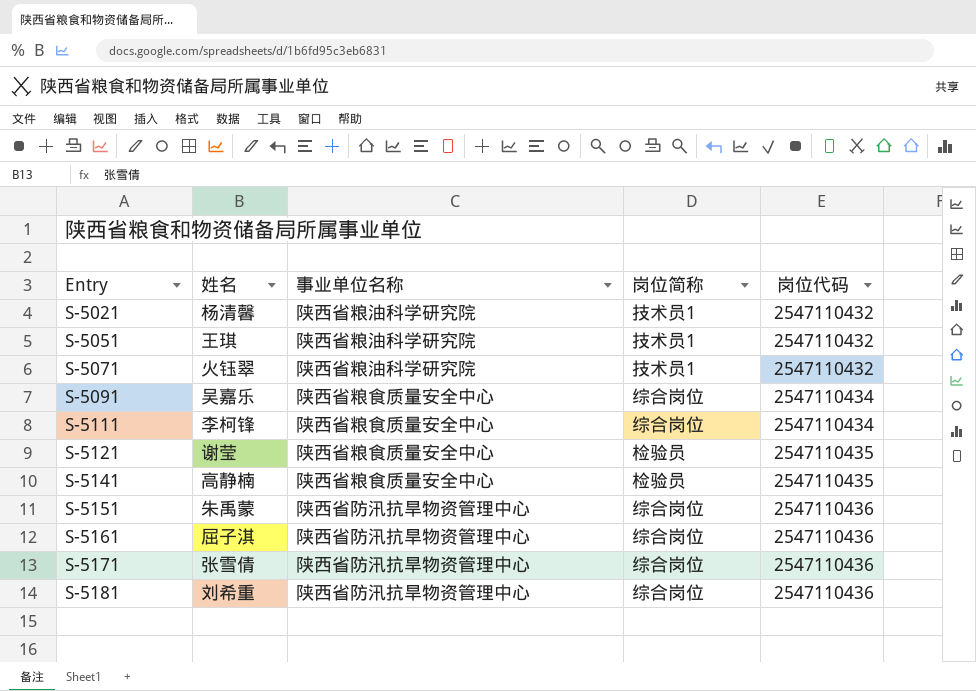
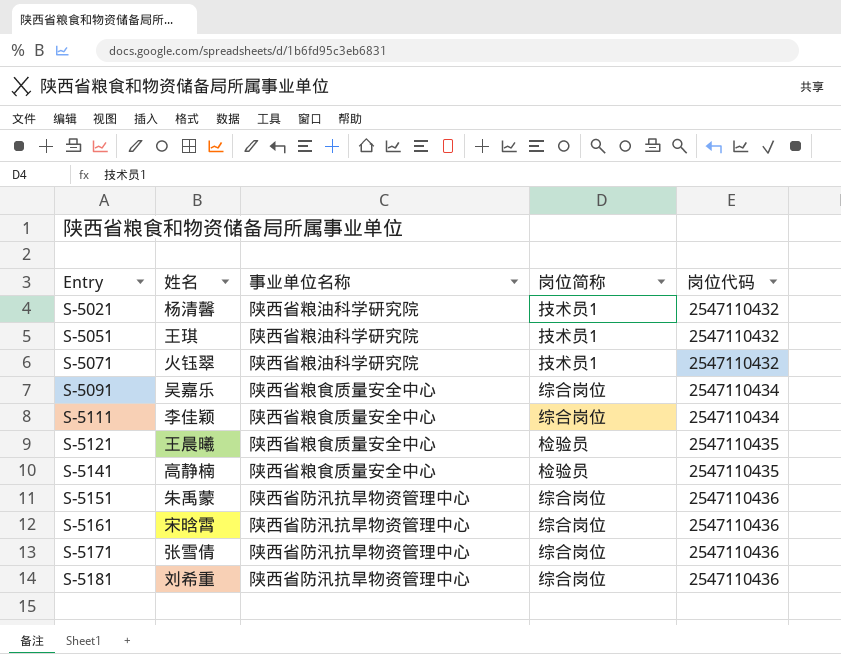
S-5111 | 姓名: 李柯锋 -> 李佳颖
S-5121 | 姓名: 谢莹 -> 王晨曦
S-5161 | 姓名: 屈子淇 -> 宋晗霄

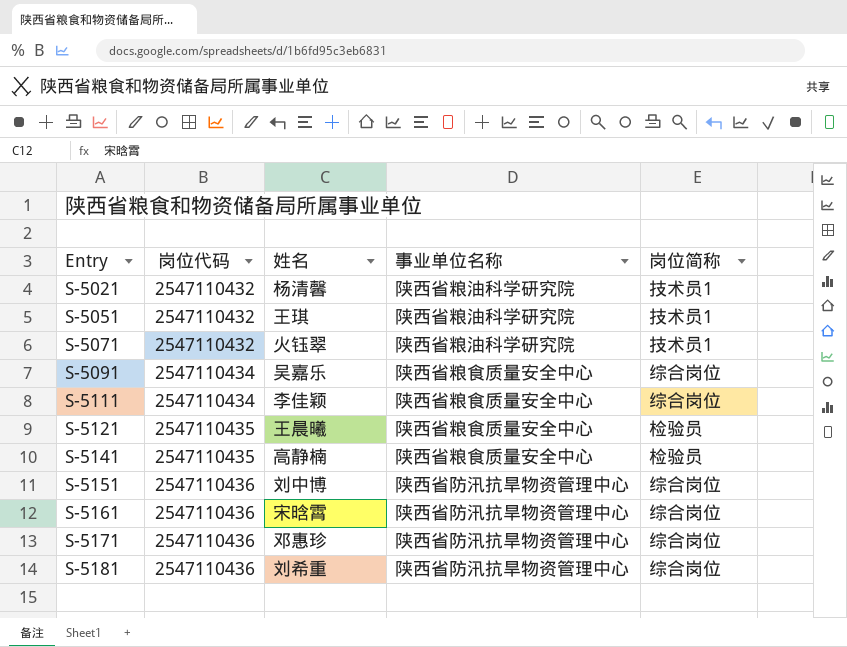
column 岗位代码 | position: 5 -> 2
S-5151 | 姓名: 朱禹蒙 -> 刘中博
S-5171 | 姓名: 张雪倩 -> 邓惠珍

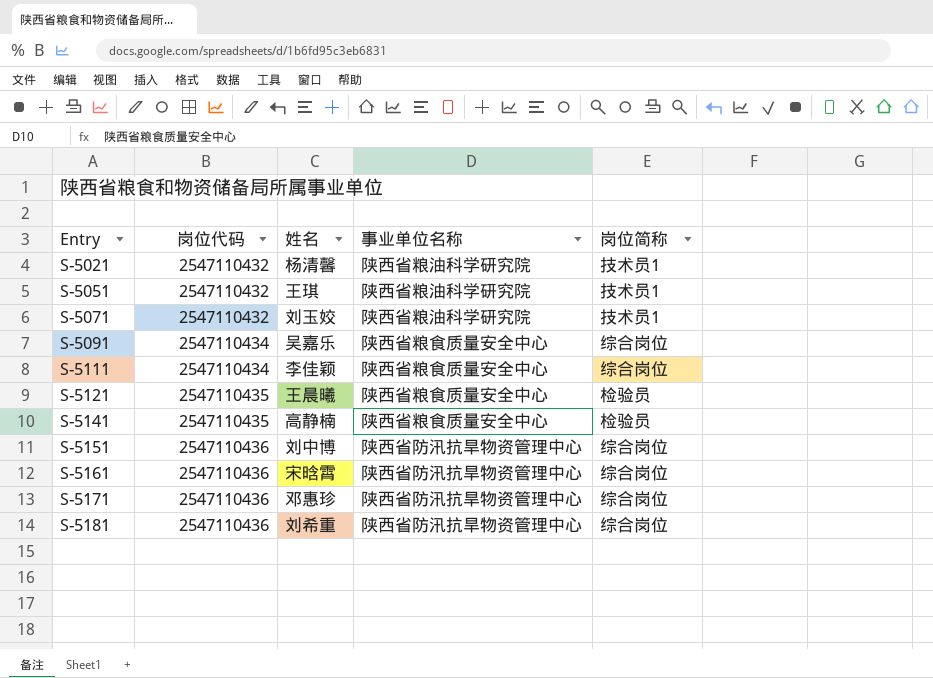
S-5071 | 姓名: 火钰翠 -> 刘玉姣

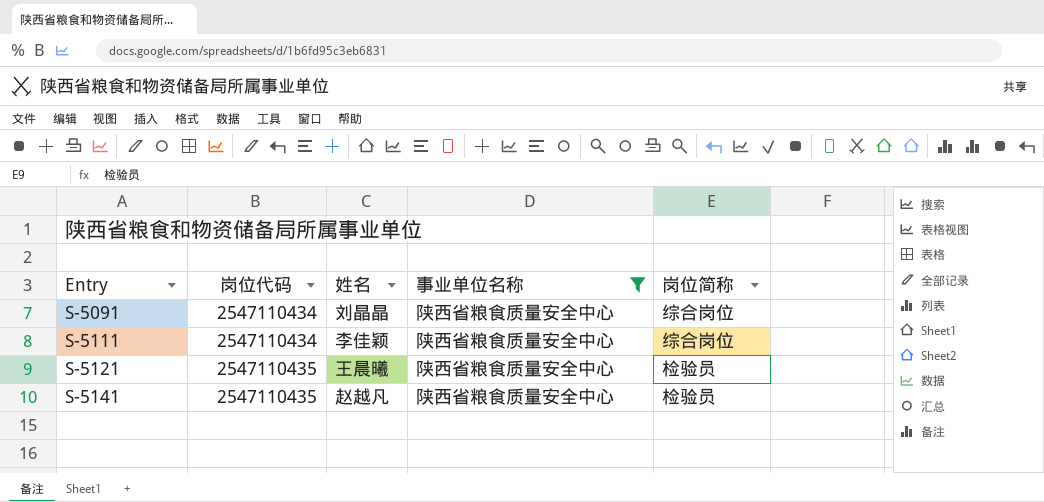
filter: none -> 事业单位名称 = 陕西省粮食质量安全中心
S-5091 | 姓名: 吴嘉乐 -> 刘晶晶
S-5141 | 姓名: 高静楠 -> 赵越凡

